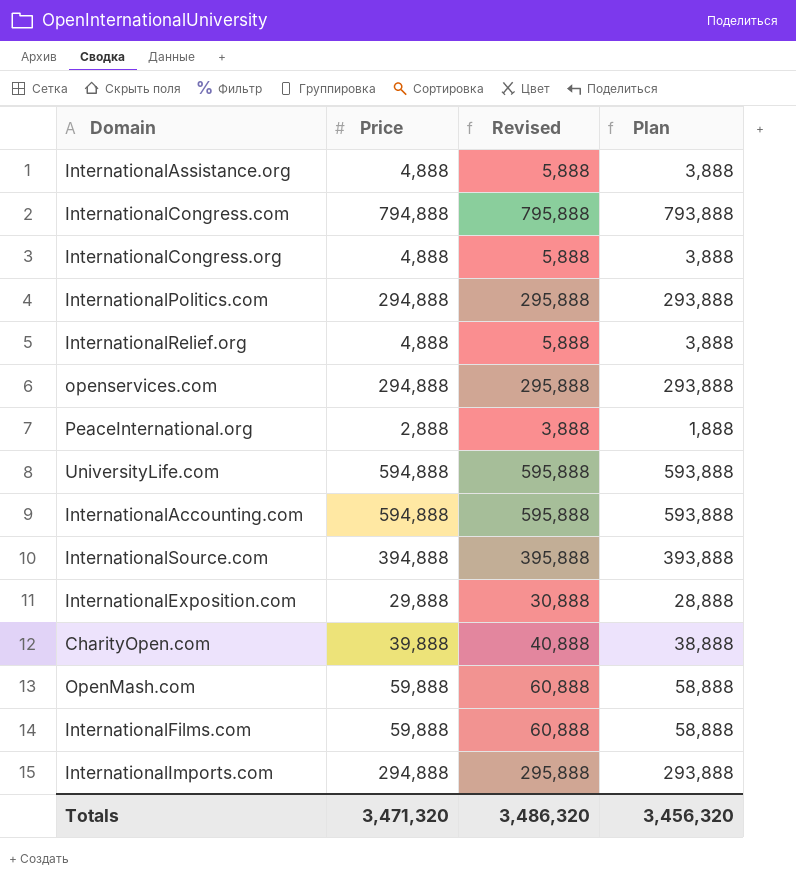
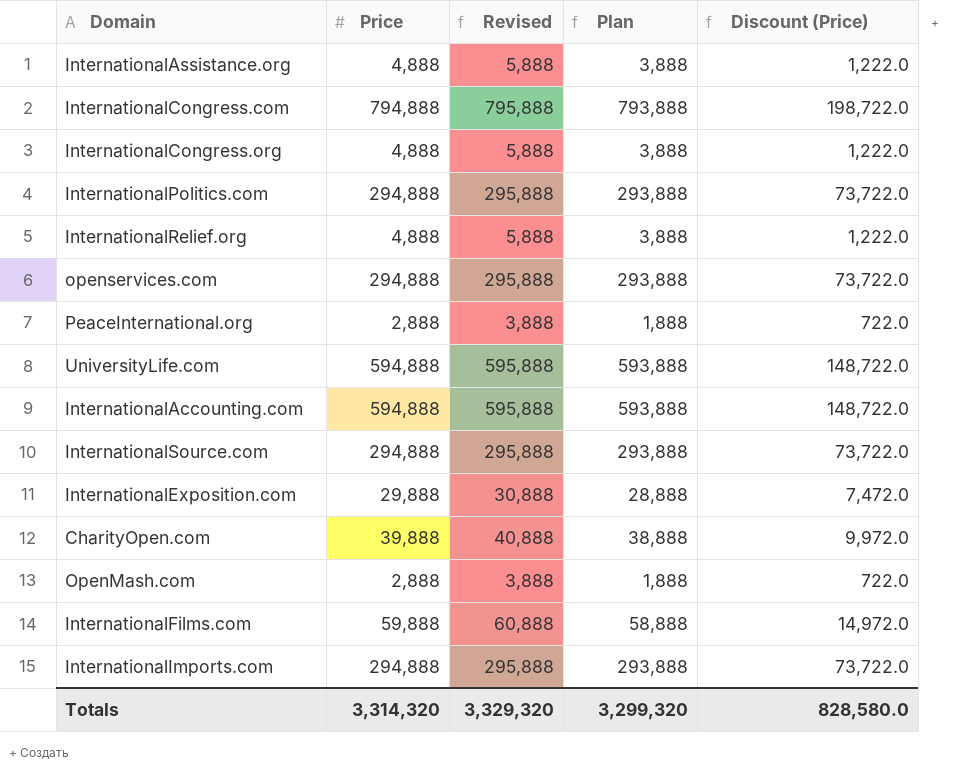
column Discount (Price) | formula: none -> [Price] * 0.25
InternationalSource.com | Price: 394,888 -> 294,888
InternationalSource.com | Revised: 395,888 -> 295,888
InternationalSource.com | Plan: 393,888 -> 293,888
OpenMash.com | Price: 59,888 -> 2,888
OpenMash.com | Revised: 60,888 -> 3,888
OpenMash.com | Plan: 58,888 -> 1,888
Totals | Price: 3,471,320 -> 3,314,320
Totals | Revised: 3,486,320 -> 3,329,320
Totals | Plan: 3,456,320 -> 3,299,320

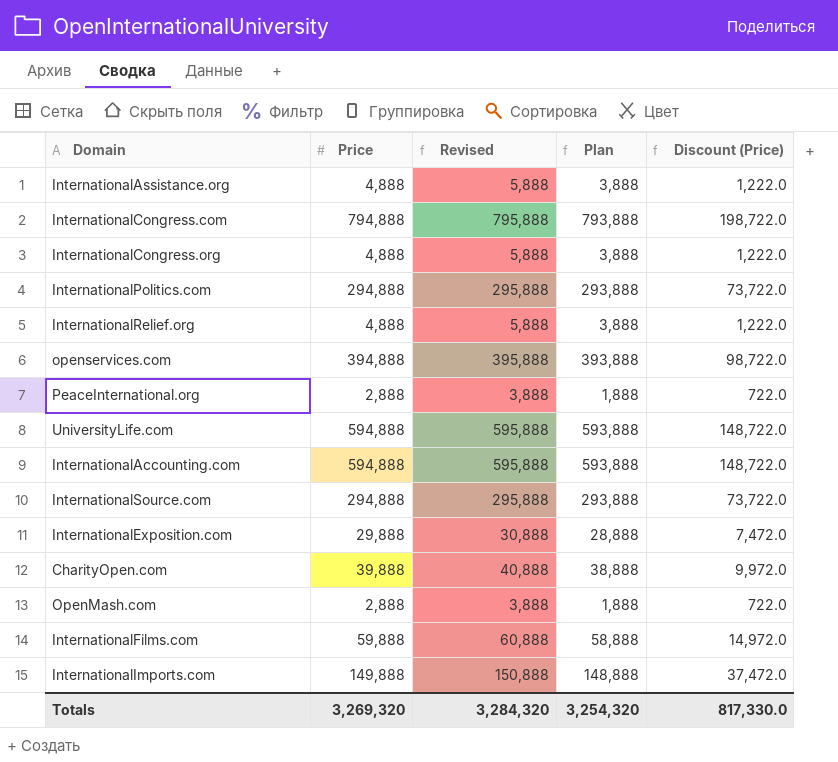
openservices.com | Price: 294,888 -> 394,888
openservices.com | Revised: 295,888 -> 395,888
openservices.com | Plan: 293,888 -> 393,888
openservices.com | Discount (Price): 73,722.0 -> 98,722.0
InternationalImports.com | Price: 294,888 -> 149,888
InternationalImports.com | Revised: 295,888 -> 150,888
InternationalImports.com | Plan: 293,888 -> 148,888
InternationalImports.com | Discount (Price): 73,722.0 -> 37,472.0
Totals | Price: 3,314,320 -> 3,269,320
Totals | Revised: 3,329,320 -> 3,284,320
Totals | Plan: 3,299,320 -> 3,254,320
Totals | Discount (Price): 828,580.0 -> 817,330.0

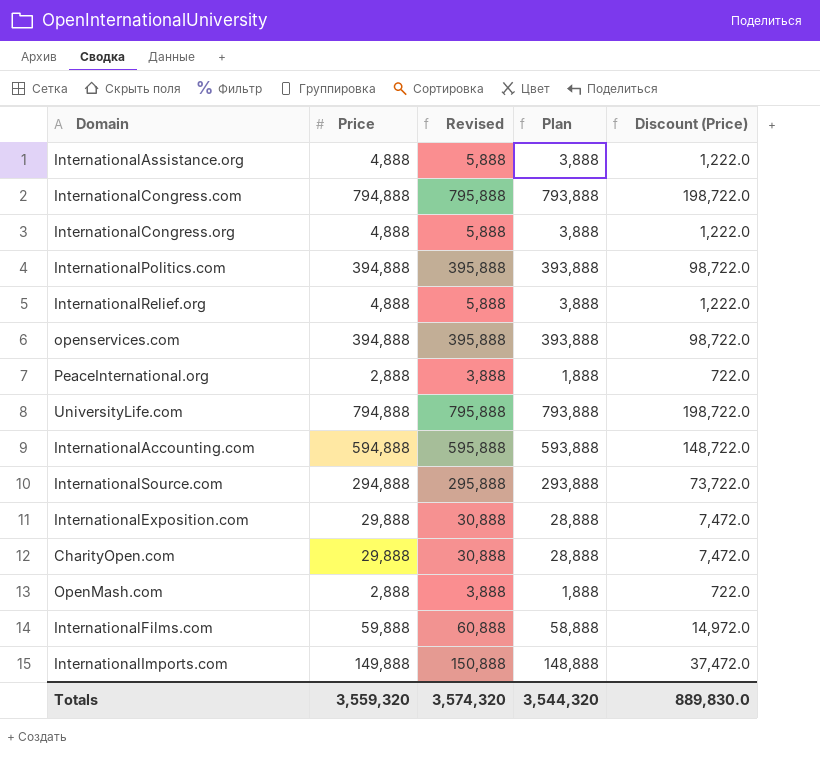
InternationalPolitics.com | Price: 294,888 -> 394,888
InternationalPolitics.com | Revised: 295,888 -> 395,888
InternationalPolitics.com | Plan: 293,888 -> 393,888
InternationalPolitics.com | Discount (Price): 73,722.0 -> 98,722.0
UniversityLife.com | Price: 594,888 -> 794,888
UniversityLife.com | Revised: 595,888 -> 795,888
UniversityLife.com | Plan: 593,888 -> 793,888
UniversityLife.com | Discount (Price): 148,722.0 -> 198,722.0
CharityOpen.com | Price: 39,888 -> 29,888
CharityOpen.com | Revised: 40,888 -> 30,888
CharityOpen.com | Plan: 38,888 -> 28,888
CharityOpen.com | Discount (Price): 9,972.0 -> 7,472.0
Totals | Price: 3,269,320 -> 3,559,320
Totals | Revised: 3,284,320 -> 3,574,320
Totals | Plan: 3,254,320 -> 3,544,320
Totals | Discount (Price): 817,330.0 -> 889,830.0

